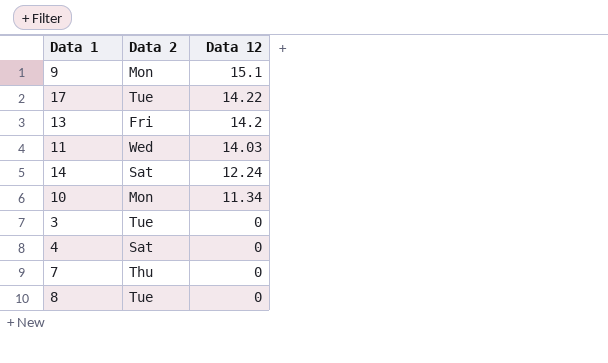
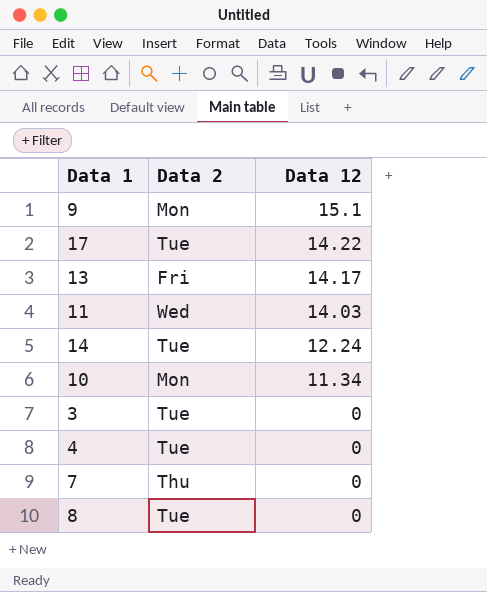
13 | Data 12: 14.2 -> 14.17
14 | Data 2: Sat -> Tue
4 | Data 2: Sat -> Tue

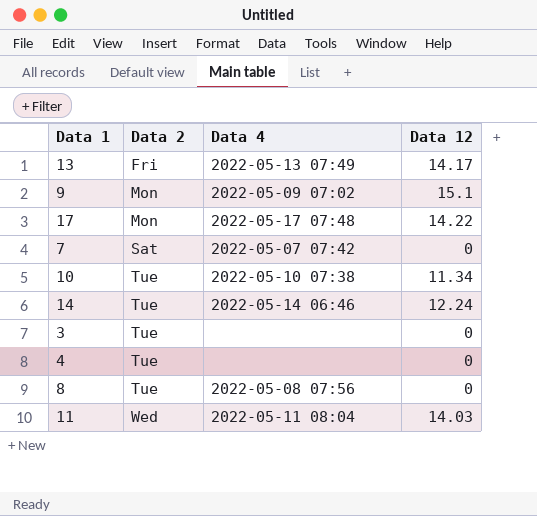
row order: Data 12 descending -> Data 2 ascending
column Data 4 | position: none -> 3
17 | Data 2: Tue -> Mon
7 | Data 2: Thu -> Sat
10 | Data 2: Mon -> Tue

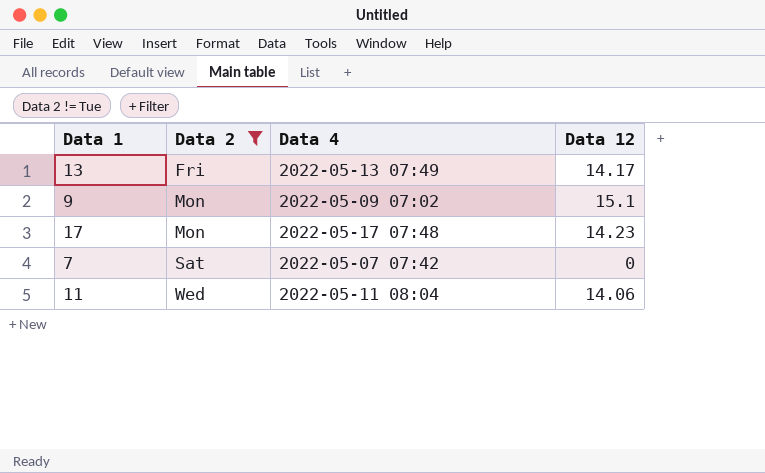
filter: none -> Data 2 != Tue
17 | Data 12: 14.22 -> 14.23
11 | Data 12: 14.03 -> 14.06

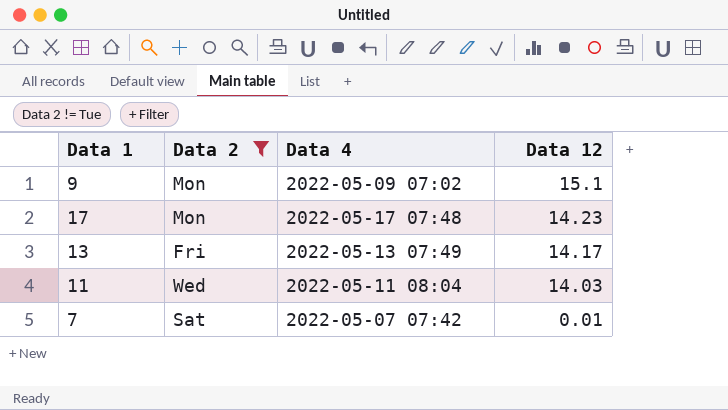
row order: Data 2 ascending -> Data 12 descending
11 | Data 12: 14.06 -> 14.03
7 | Data 12: 0 -> 0.01

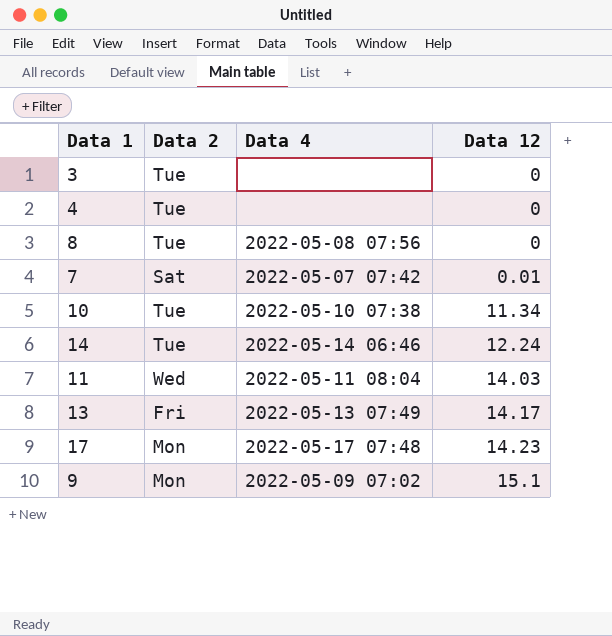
filter: Data 2 != Tue -> none
row order: Data 12 descending -> Data 12 ascending

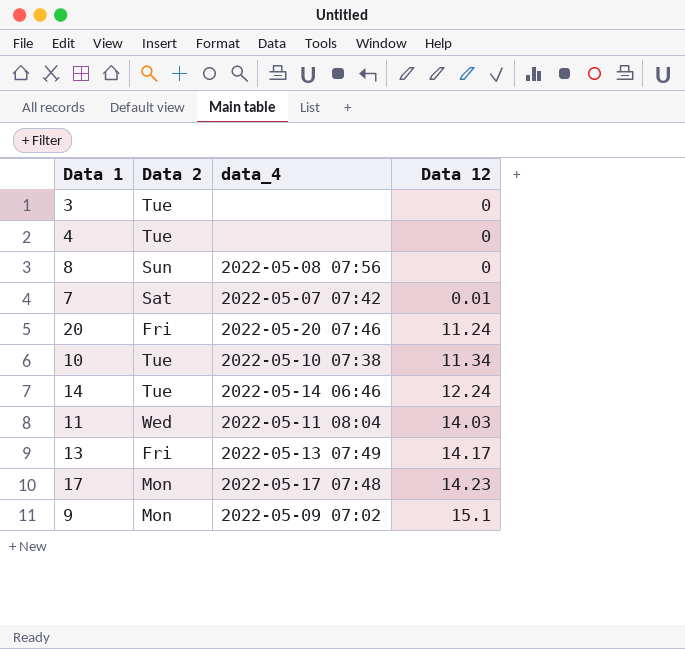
column name: Data 4 -> data_4
8 | Data 2: Tue -> Sun
row 20: none -> Fri | 2022-05-20 07:46 | 11.24

